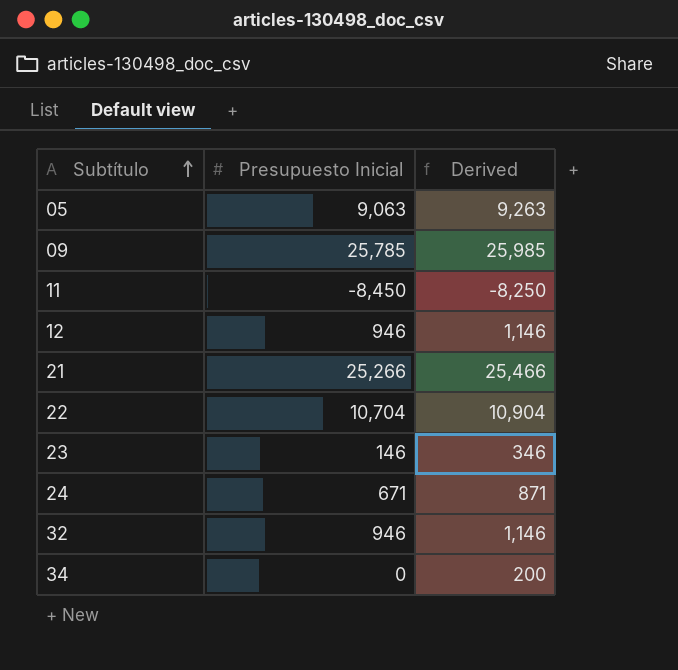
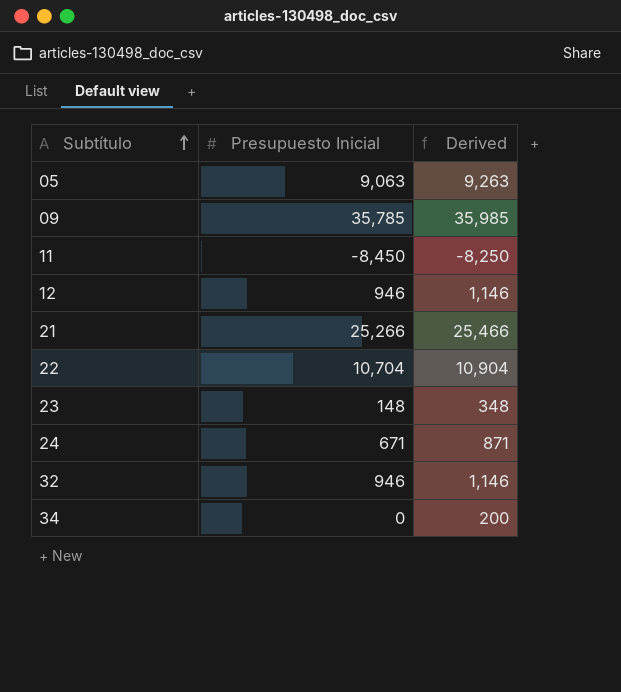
09 | Presupuesto Inicial: 25,785 -> 35,785
09 | Derived: 25,985 -> 35,985
23 | Presupuesto Inicial: 146 -> 148
23 | Derived: 346 -> 348

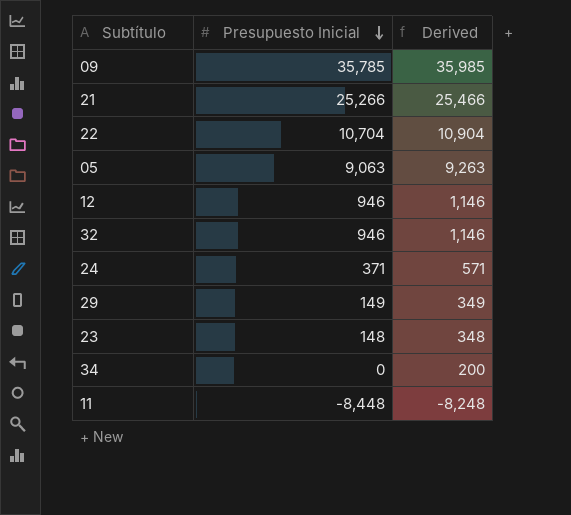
row order: Subtítulo ascending -> Presupuesto Inicial descending
24 | Presupuesto Inicial: 671 -> 371
24 | Derived: 871 -> 571
row 29: none -> 149 | 349
11 | Presupuesto Inicial: -8,450 -> -8,448
11 | Derived: -8,250 -> -8,248

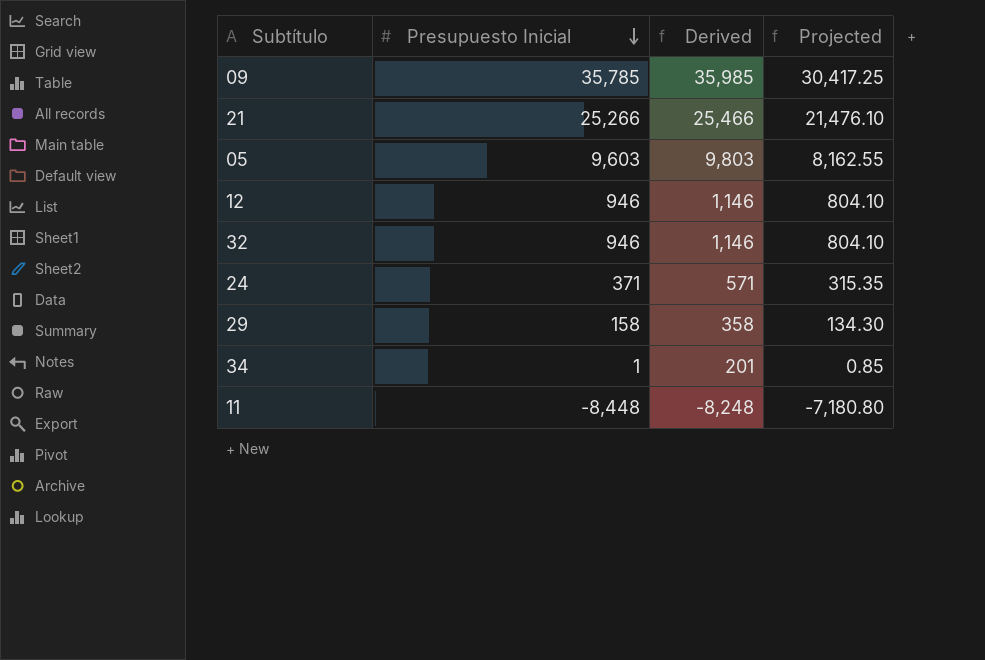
column Projected | formula: none -> [Presupuesto Inicial] * 0.85
row 22: 10,704 | 10,904 -> none
row 23: 148 | 348 -> none
05 | Presupuesto Inicial: 9,063 -> 9,603
05 | Derived: 9,263 -> 9,803
29 | Presupuesto Inicial: 149 -> 158
29 | Derived: 349 -> 358
34 | Presupuesto Inicial: 0 -> 1
34 | Derived: 200 -> 201

